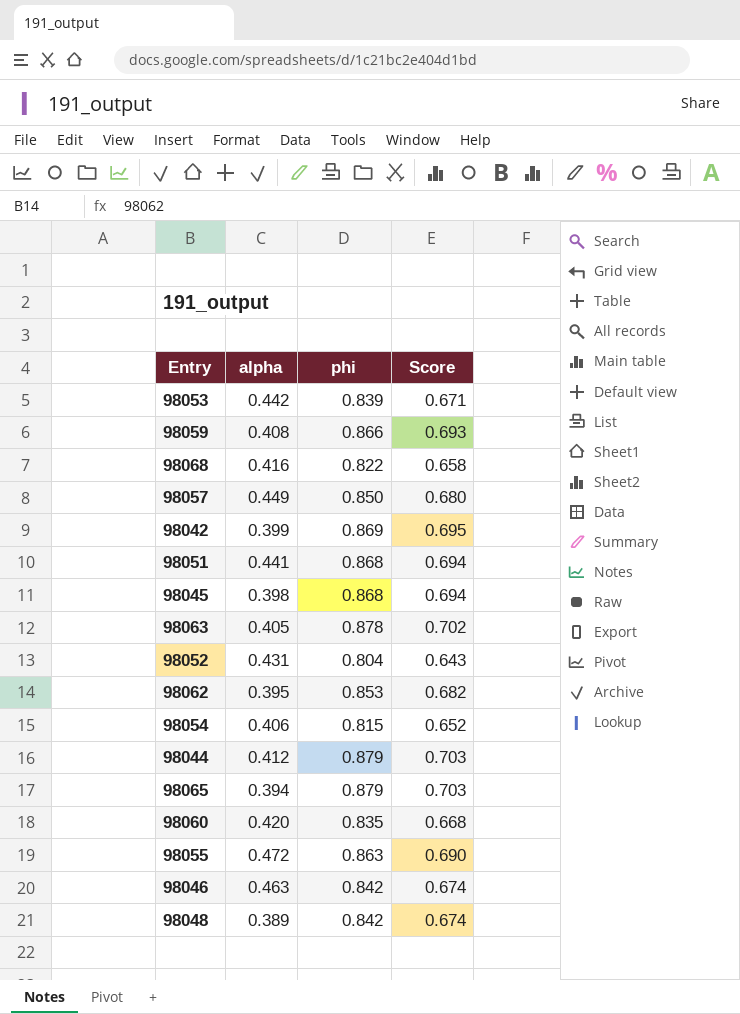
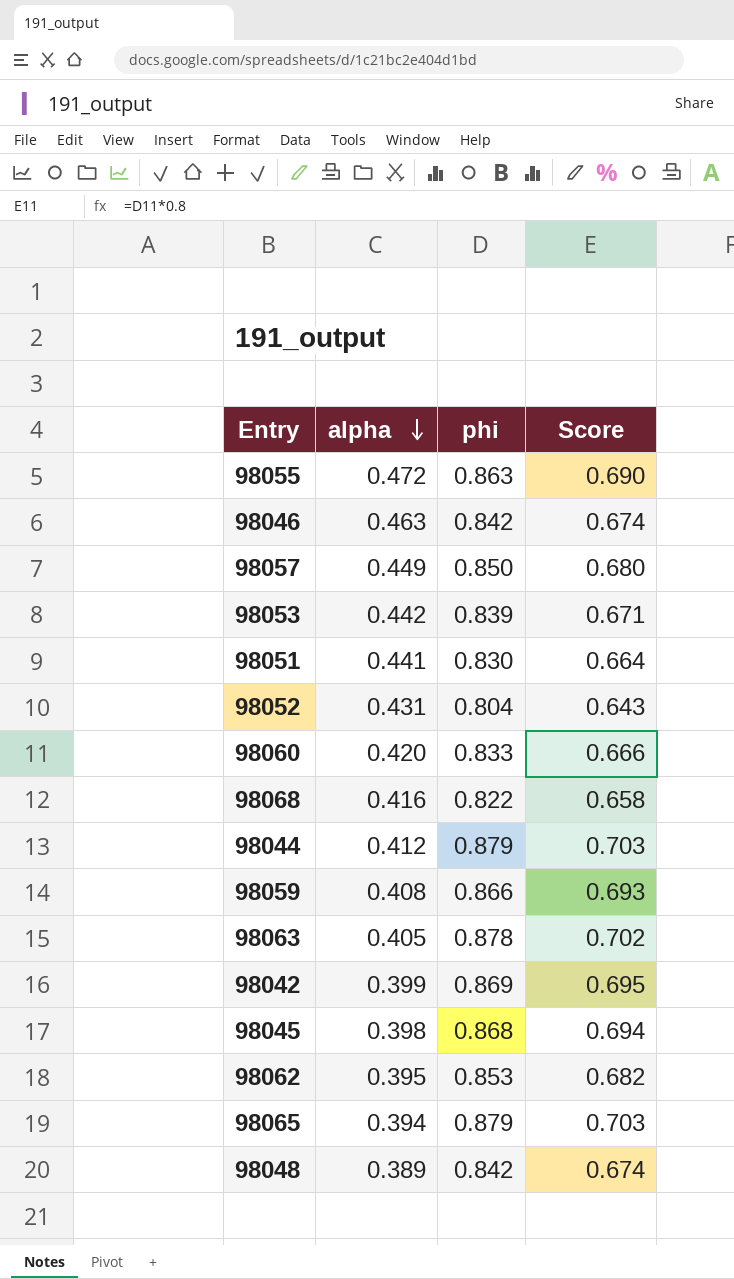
row order: none -> alpha descending
row 98054: 0.406 | 0.815 | 0.652 -> none
98051 | phi: 0.868 -> 0.830
98051 | Score: 0.694 -> 0.664
98060 | phi: 0.835 -> 0.833
98060 | Score: 0.668 -> 0.666

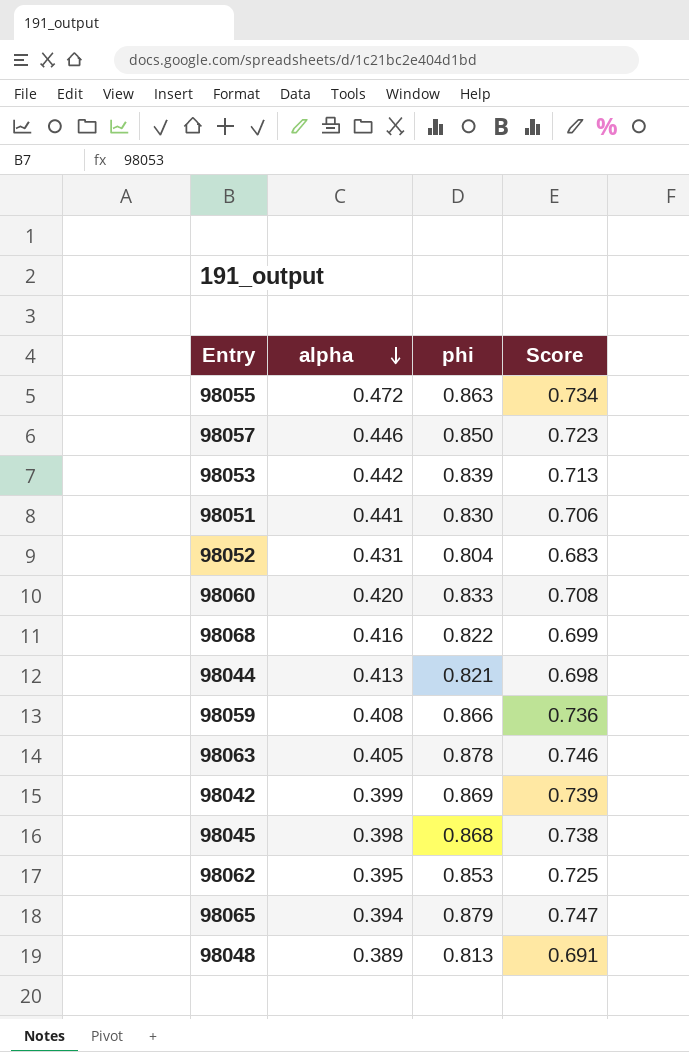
column Score | formula: [phi] * 0.8 -> [phi] * 0.85
row 98046: 0.463 | 0.842 | 0.674 -> none
98057 | alpha: 0.449 -> 0.446
98044 | alpha: 0.412 -> 0.413
98044 | phi: 0.879 -> 0.821
98048 | phi: 0.842 -> 0.813

